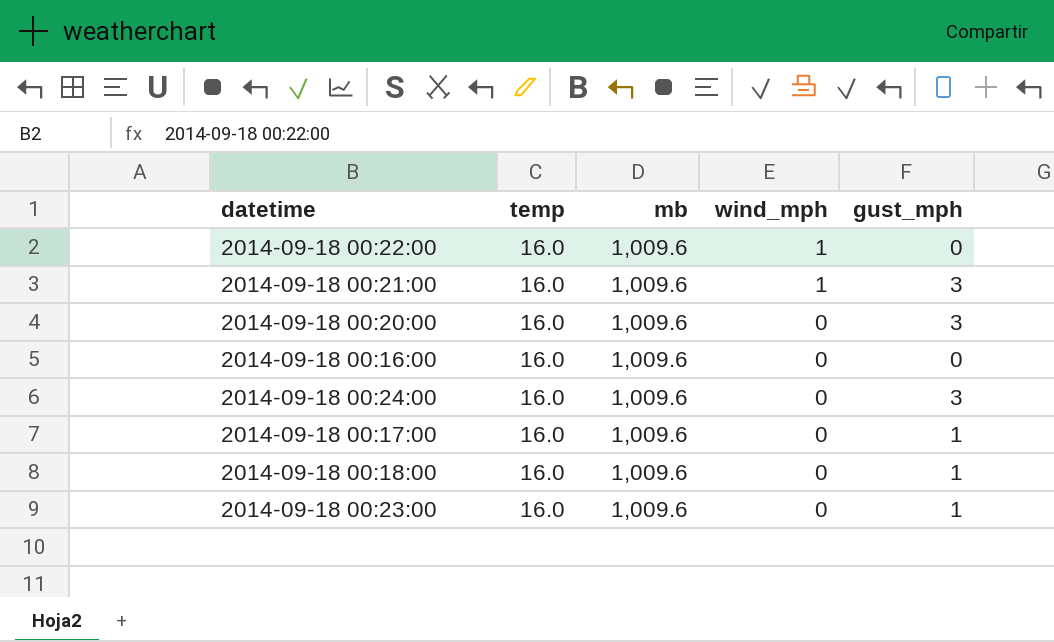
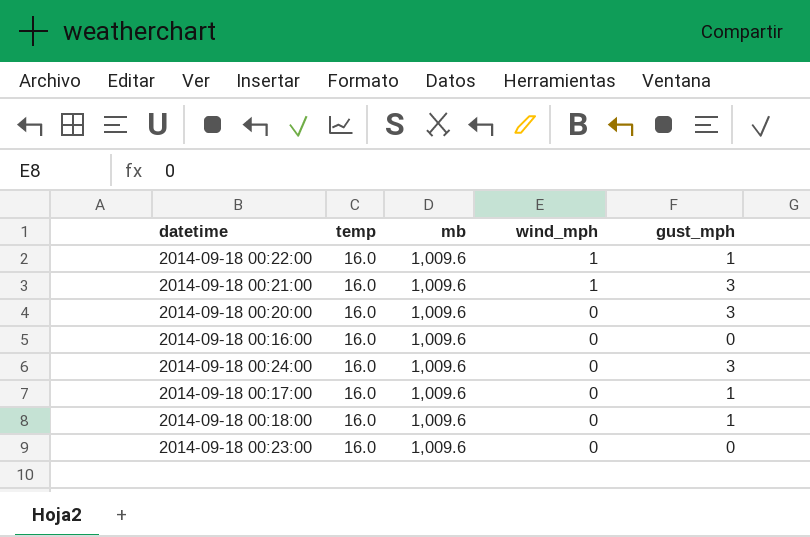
2014-09-18 00:22:00 | gust_mph: 0 -> 1
2014-09-18 00:23:00 | gust_mph: 1 -> 0

